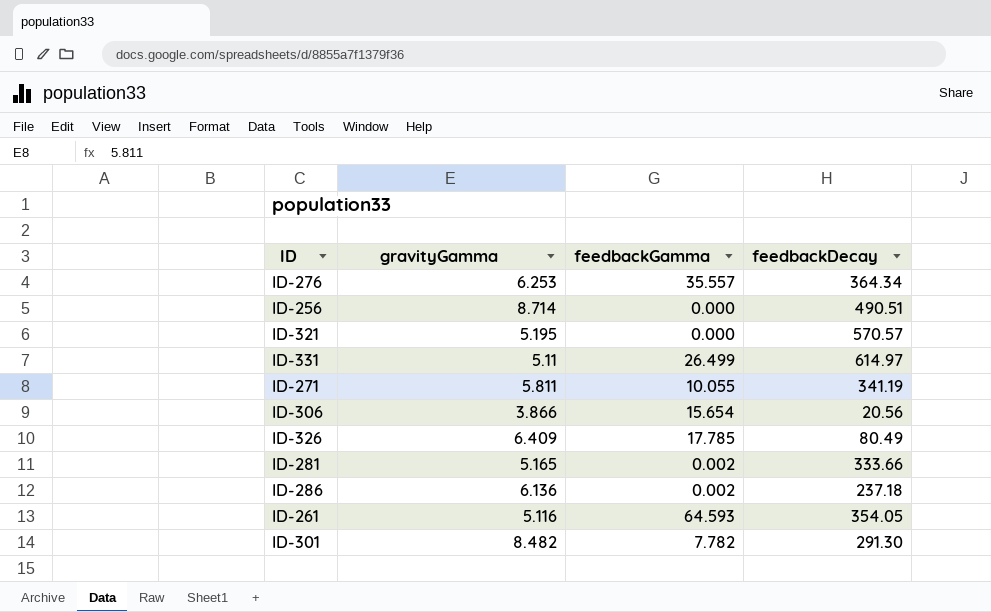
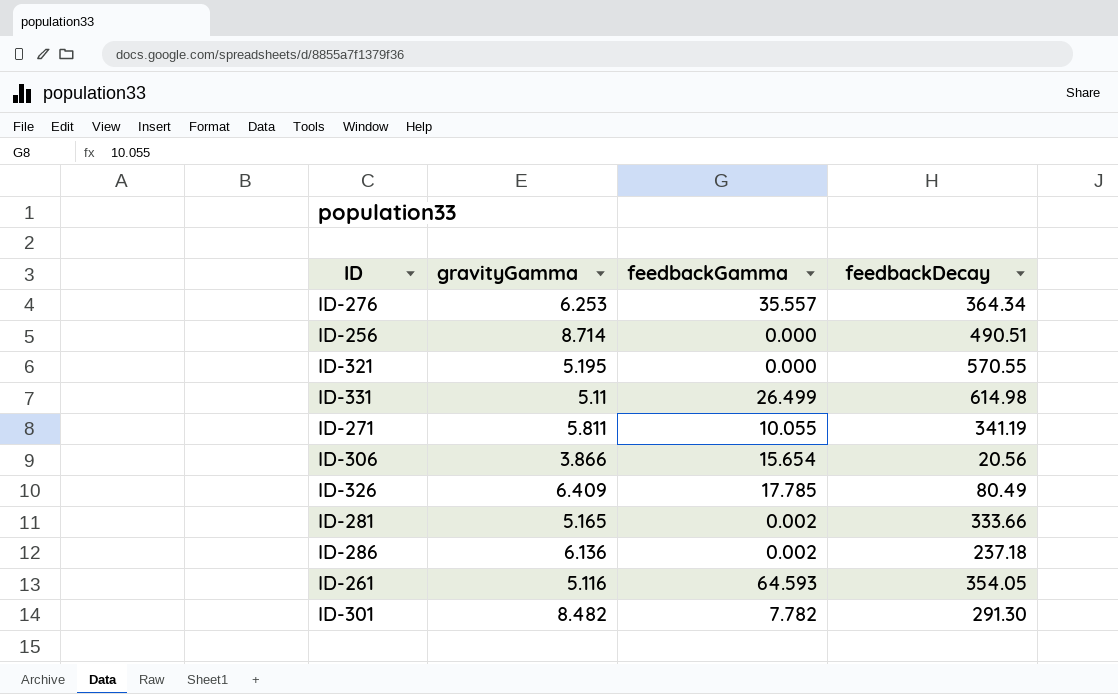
ID-321 | feedbackDecay: 570.57 -> 570.55
ID-331 | feedbackDecay: 614.97 -> 614.98

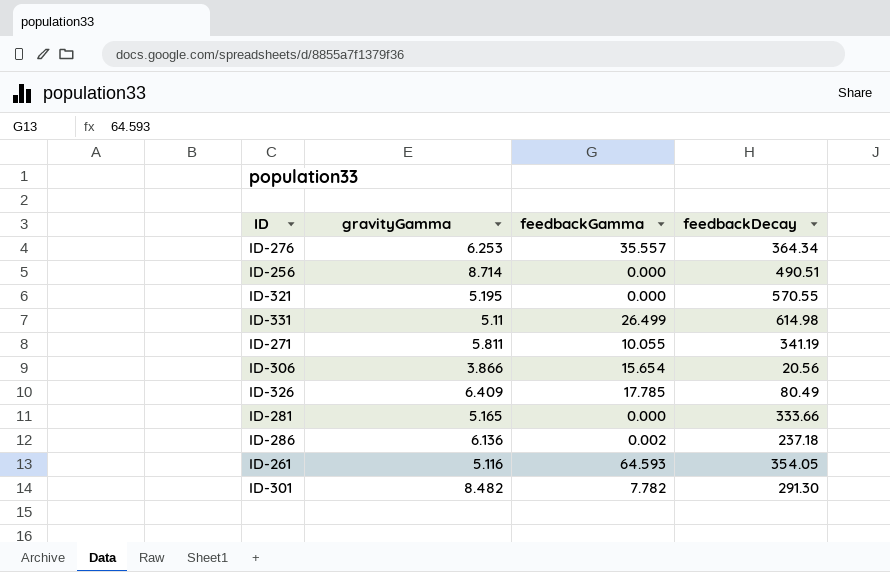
ID-281 | feedbackGamma: 0.002 -> 0.000

